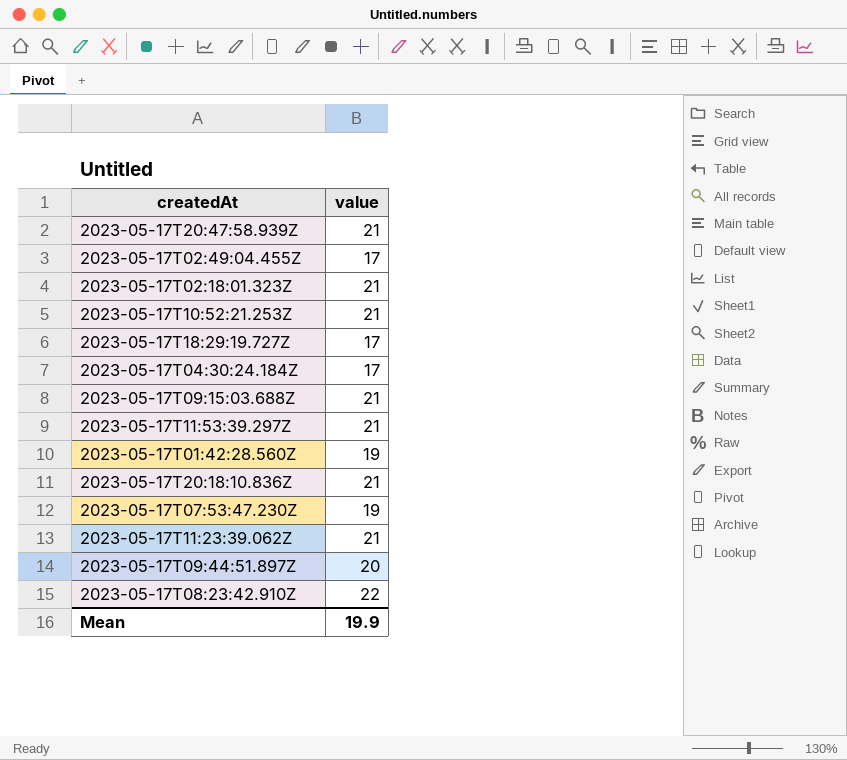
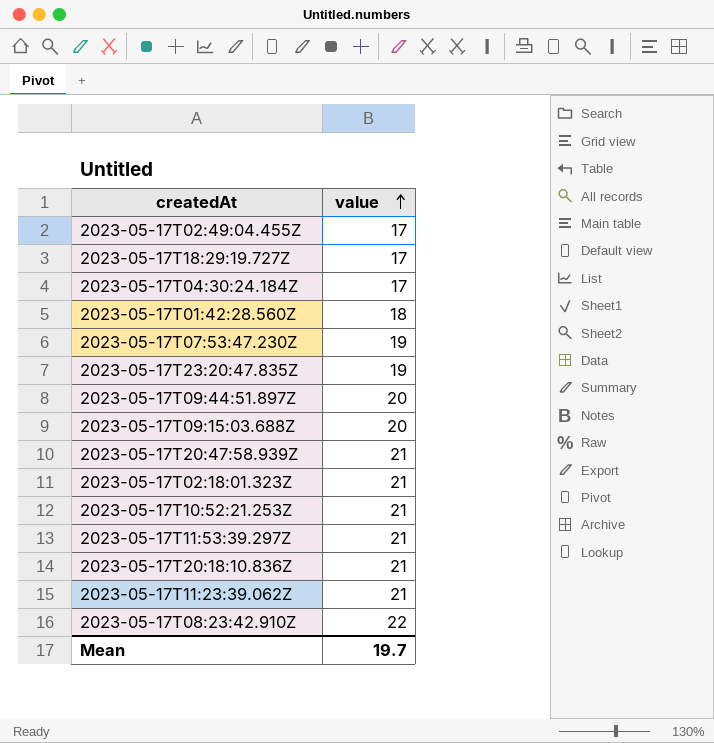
row order: none -> value ascending
2023-05-17T01:42:28.560Z | value: 19 -> 18
row 2023-05-17T23:20:47.835Z: none -> 19
2023-05-17T09:15:03.688Z | value: 21 -> 20
Mean | value: 19.9 -> 19.7

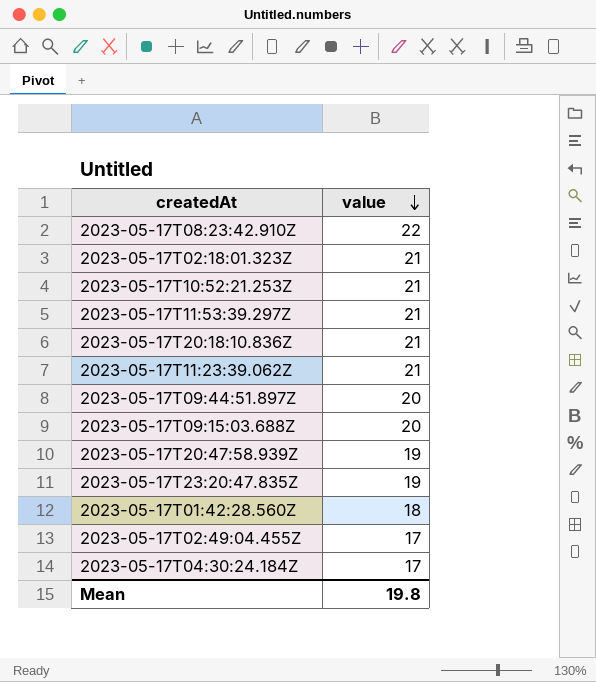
row order: value ascending -> value descending
row 2023-05-17T18:29:19.727Z: 17 -> none
row 2023-05-17T07:53:47.230Z: 19 -> none
2023-05-17T20:47:58.939Z | value: 21 -> 19
Mean | value: 19.7 -> 19.8

